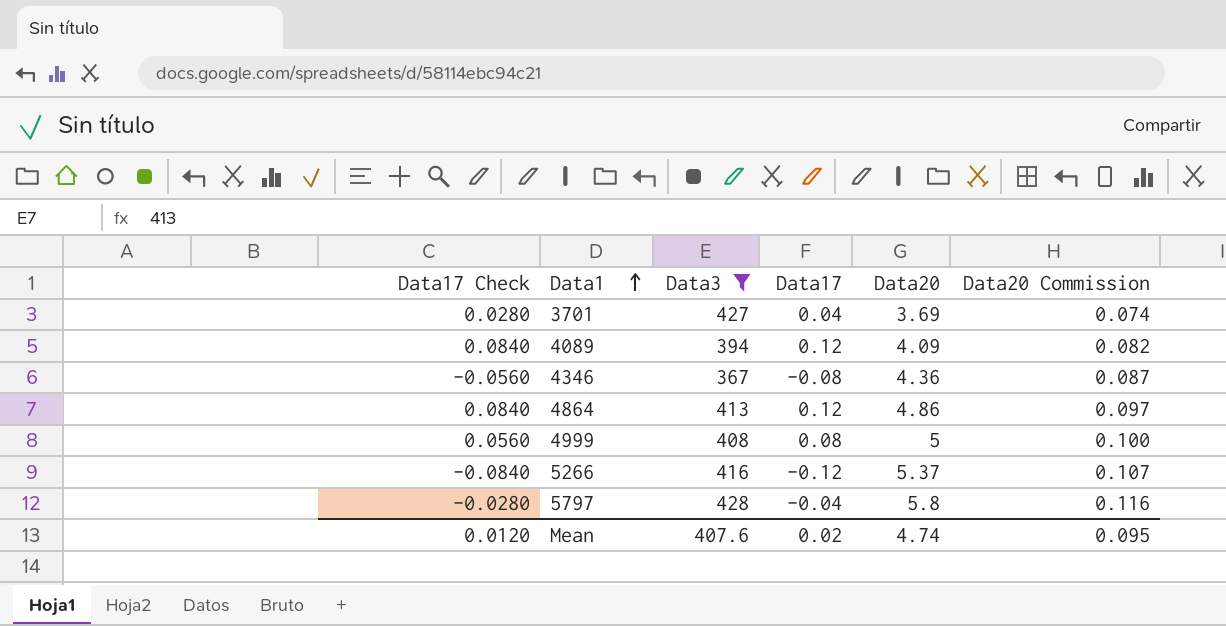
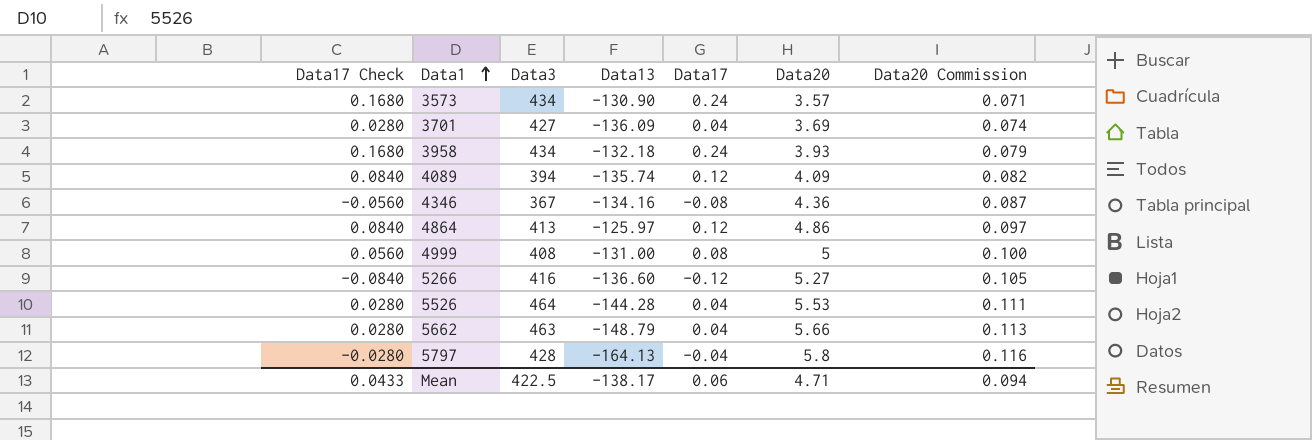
filter: Data3 <= 428 -> none
column Data13 | position: none -> 4
5266 | Data20: 5.37 -> 5.27
5266 | Data20 Commission: 0.107 -> 0.105
Mean | Data17 Check: 0.0120 -> 0.0433
Mean | Data3: 407.6 -> 422.5
Mean | Data17: 0.02 -> 0.06
Mean | Data20: 4.74 -> 4.71
Mean | Data20 Commission: 0.095 -> 0.094

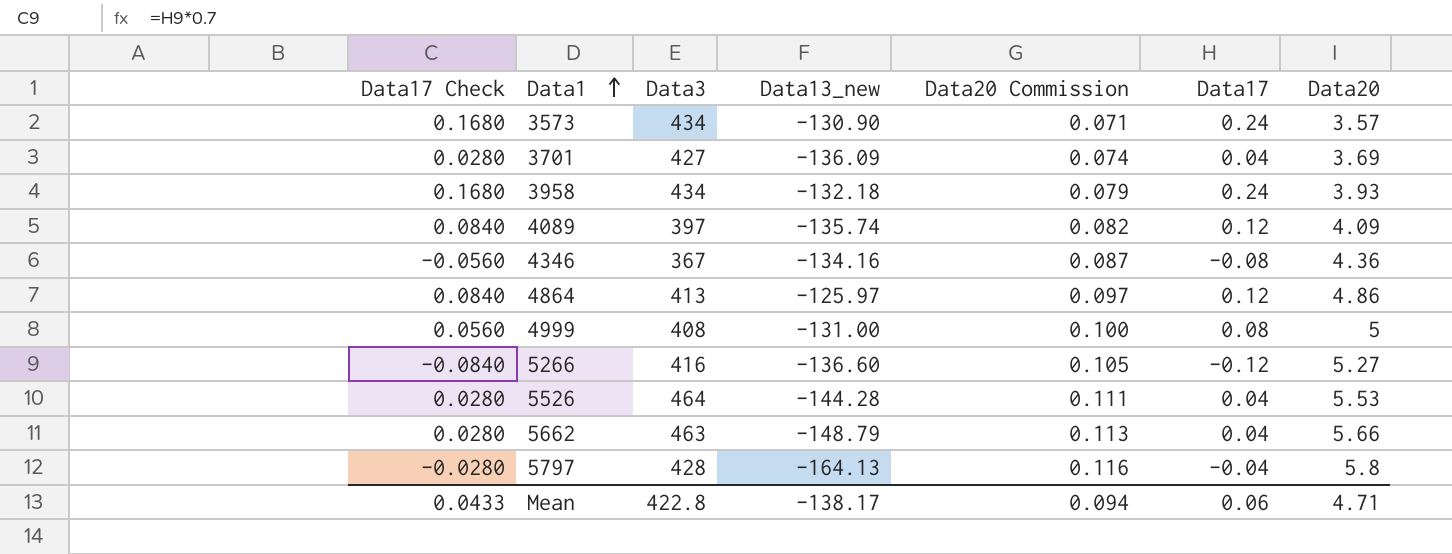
column name: Data13 -> Data13_new
column Data20 Commission | position: 7 -> 5
4089 | Data3: 394 -> 397
Mean | Data3: 422.5 -> 422.8

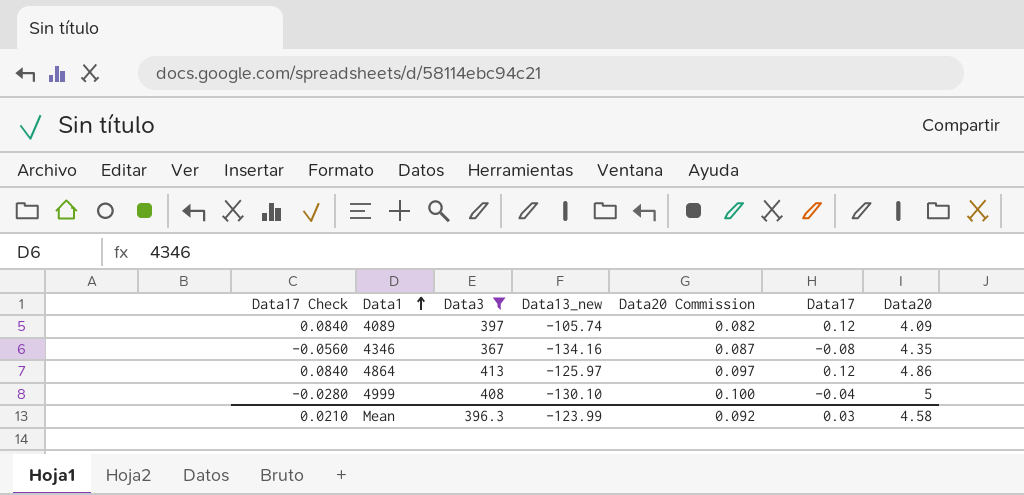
filter: none -> Data3 <= 413
4089 | Data13_new: -135.74 -> -105.74
4346 | Data20: 4.36 -> 4.35
4999 | Data17 Check: 0.0560 -> -0.0280
4999 | Data13_new: -131.00 -> -130.10
4999 | Data17: 0.08 -> -0.04
Mean | Data17 Check: 0.0433 -> 0.0210
Mean | Data3: 422.8 -> 396.3
Mean | Data13_new: -138.17 -> -123.99
Mean | Data20 Commission: 0.094 -> 0.092
Mean | Data17: 0.06 -> 0.03
Mean | Data20: 4.71 -> 4.58

